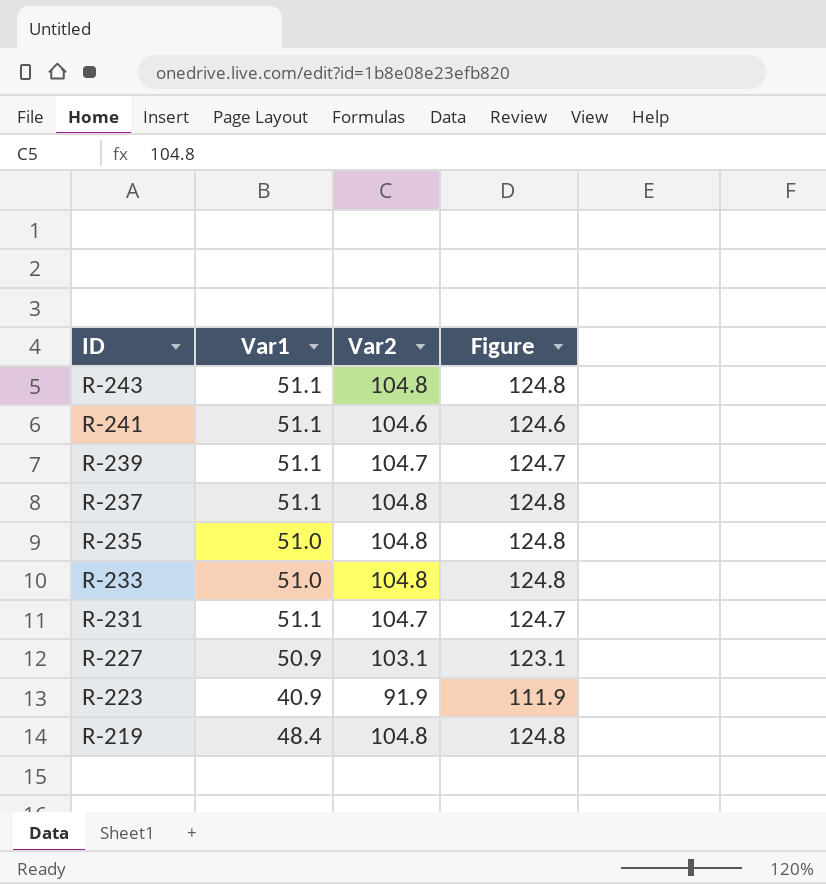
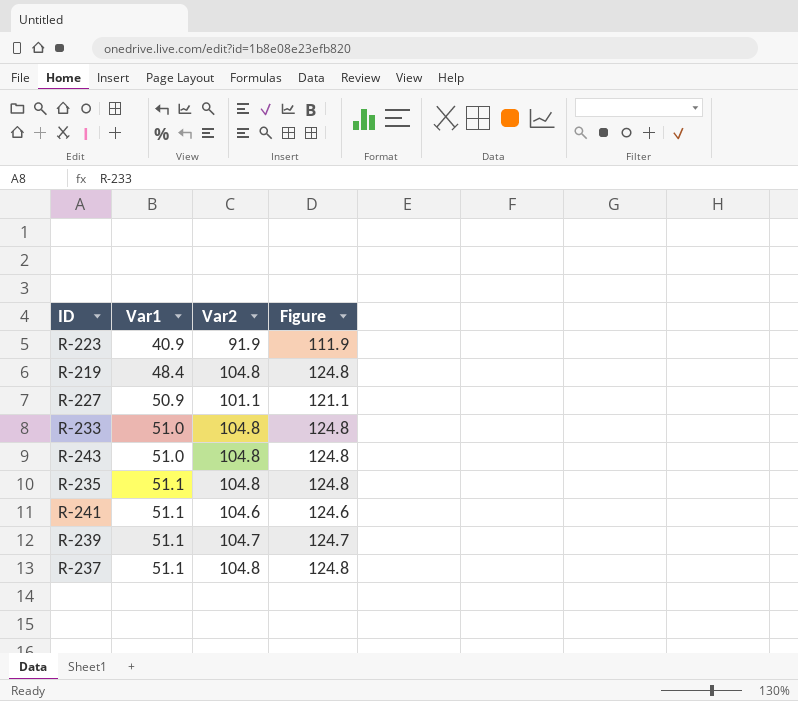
row order: ID descending -> Var1 ascending
row R-231: 51.1 | 104.7 | 124.7 -> none
R-227 | Var2: 103.1 -> 101.1
R-227 | Figure: 123.1 -> 121.1
R-243 | Var1: 51.1 -> 51.0
R-235 | Var1: 51.0 -> 51.1

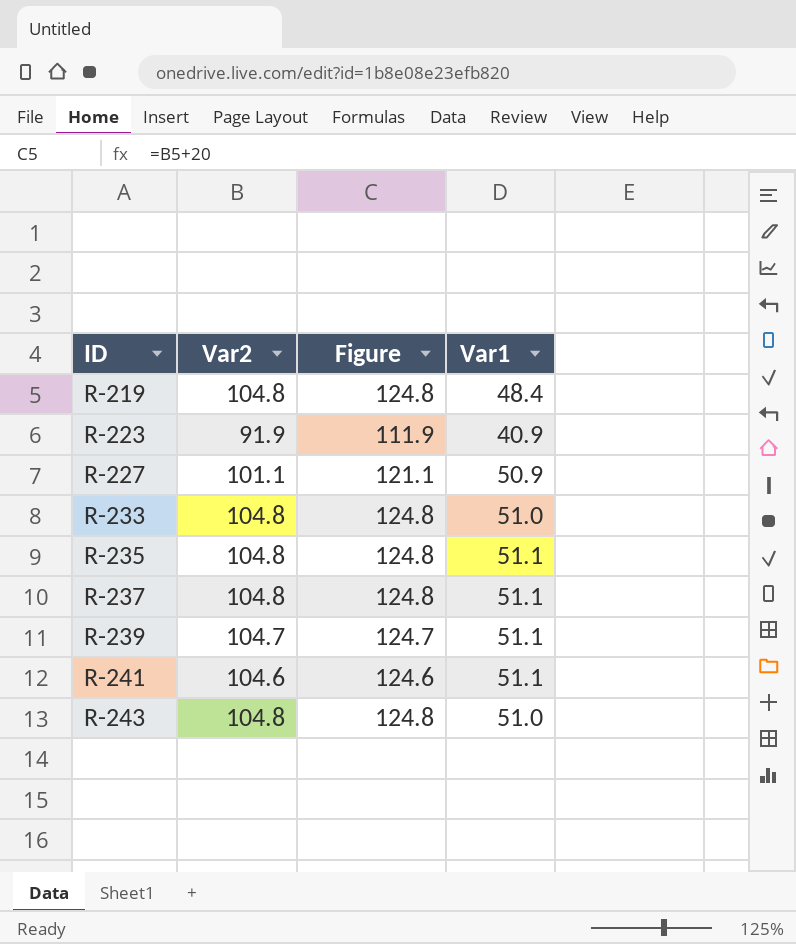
row order: Var1 ascending -> ID ascending
column Var1 | position: 2 -> 4

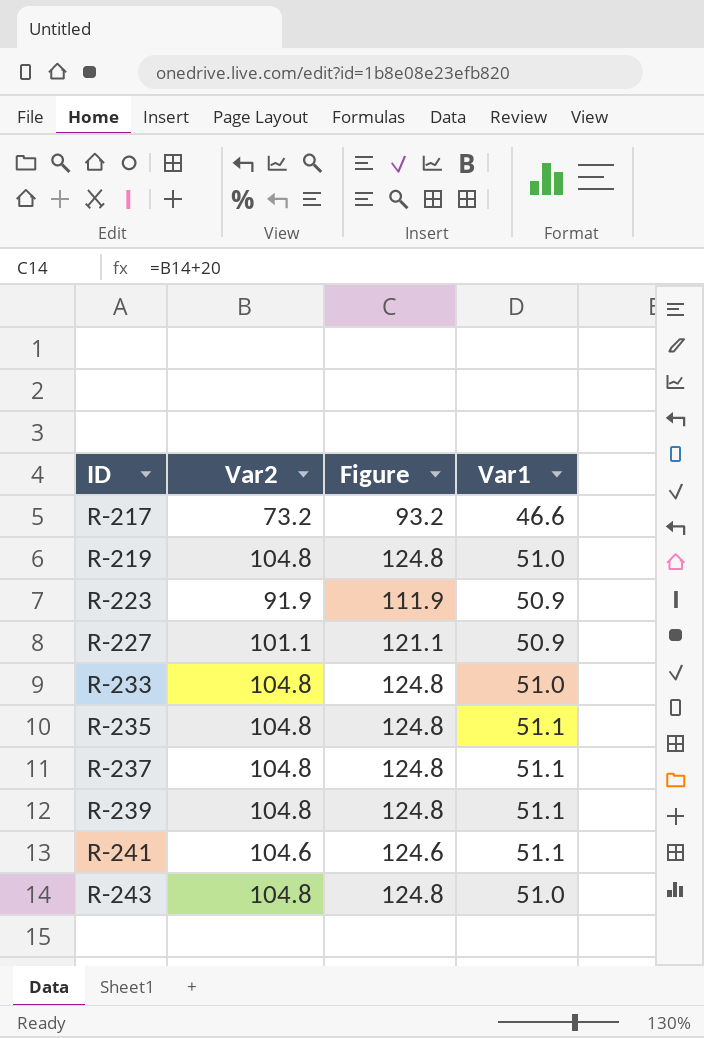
row R-217: none -> 73.2 | 93.2 | 46.6
R-219 | Var1: 48.4 -> 51.0
R-223 | Var1: 40.9 -> 50.9
R-239 | Var2: 104.7 -> 104.8
R-239 | Figure: 124.7 -> 124.8

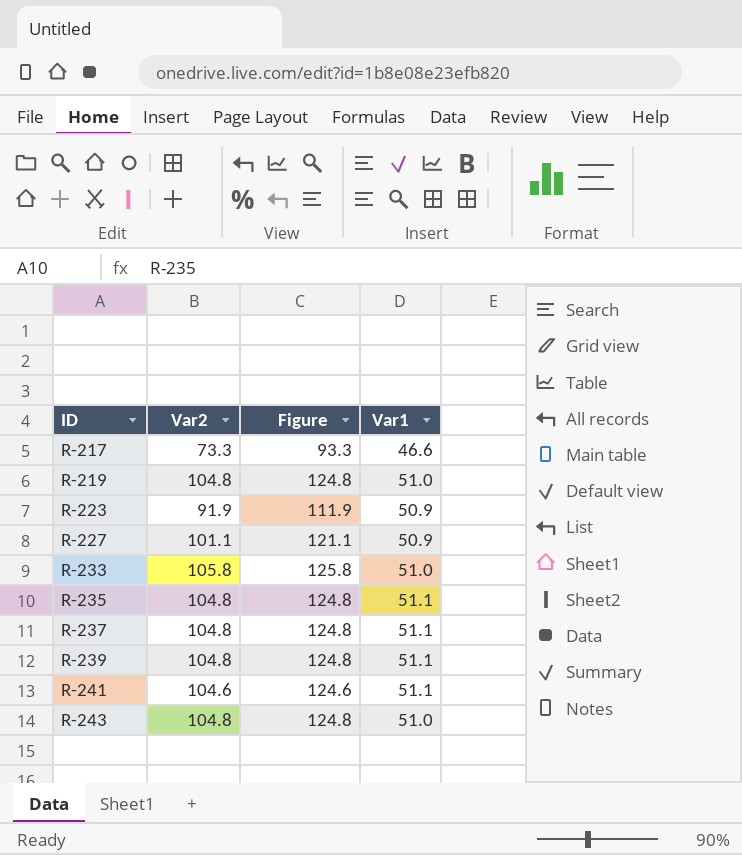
R-217 | Var2: 73.2 -> 73.3
R-217 | Figure: 93.2 -> 93.3
R-233 | Var2: 104.8 -> 105.8
R-233 | Figure: 124.8 -> 125.8

